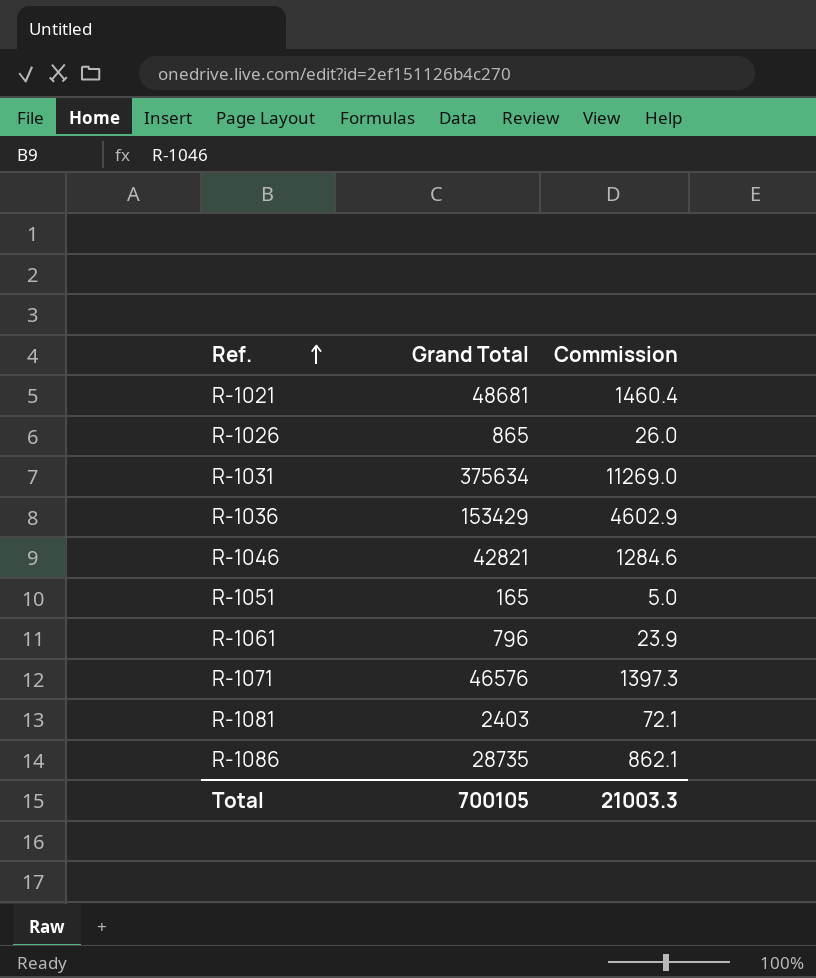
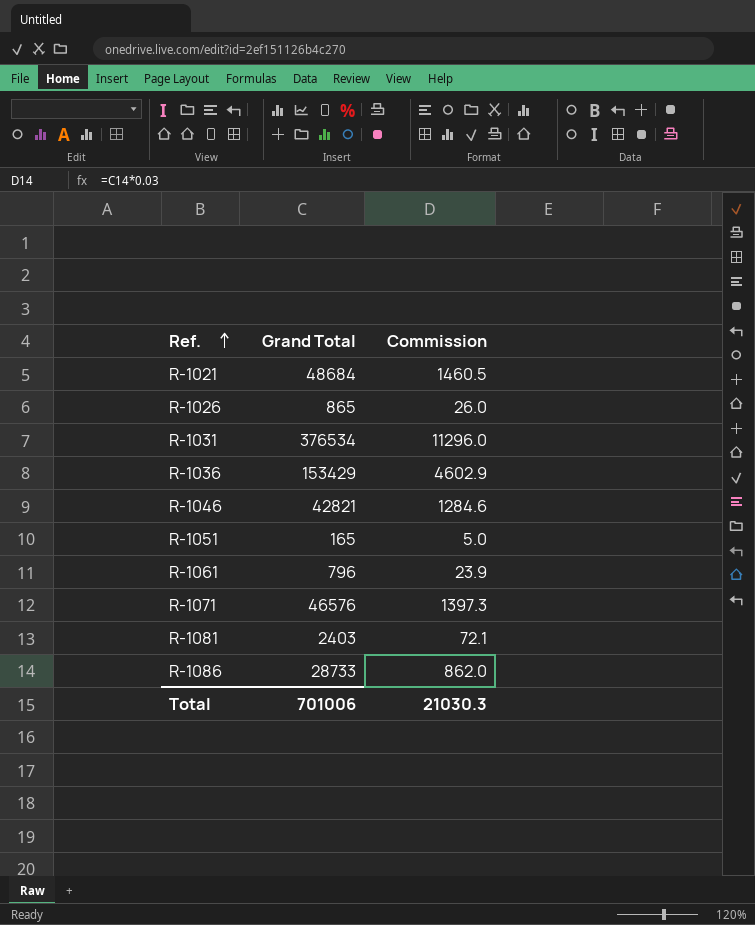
R-1021 | Grand Total: 48681 -> 48684
R-1021 | Commission: 1460.4 -> 1460.5
R-1031 | Grand Total: 375634 -> 376534
R-1031 | Commission: 11269.0 -> 11296.0
R-1086 | Grand Total: 28735 -> 28733
R-1086 | Commission: 862.1 -> 862.0
Total | Grand Total: 700105 -> 701006
Total | Commission: 21003.3 -> 21030.3

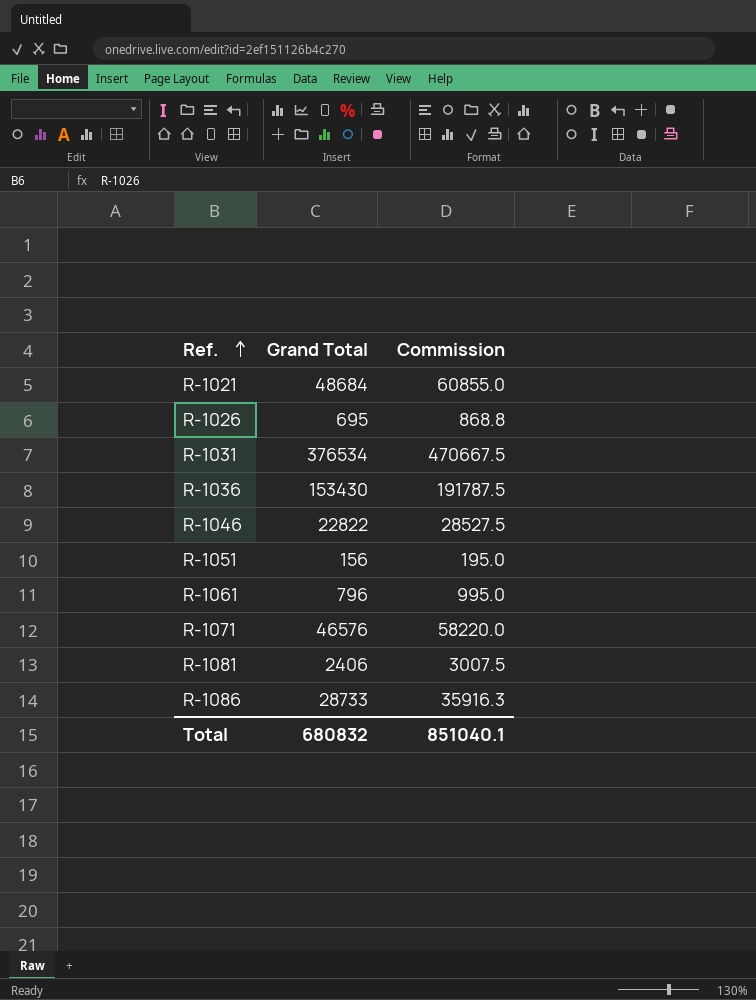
column Commission | formula: [Grand Total] * 0.03 -> [Grand Total] * 1.25
R-1026 | Grand Total: 865 -> 695
R-1036 | Grand Total: 153429 -> 153430
R-1046 | Grand Total: 42821 -> 22822
R-1051 | Grand Total: 165 -> 156
R-1081 | Grand Total: 2403 -> 2406
Total | Grand Total: 701006 -> 680832
Total | Commission: 21030.3 -> 851040.1

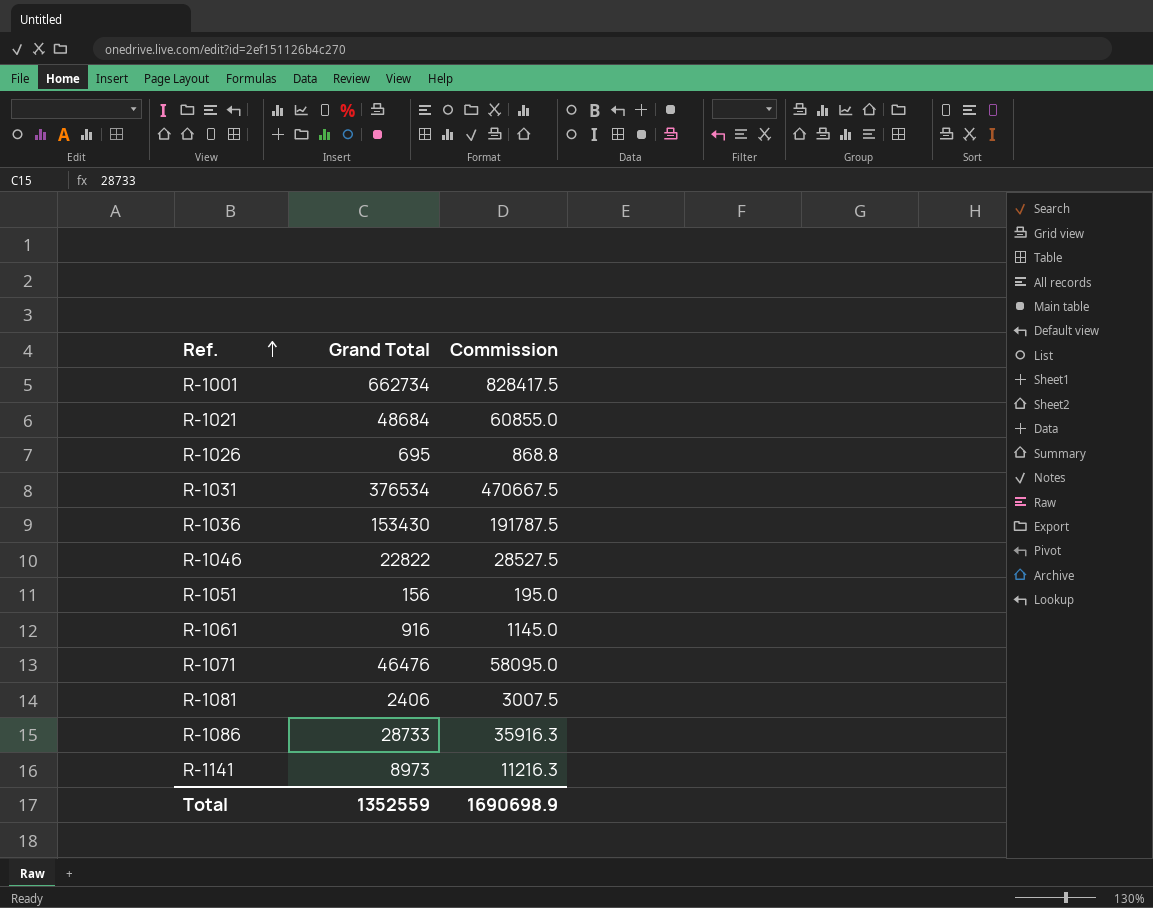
row R-1001: none -> 662734 | 828417.5
R-1061 | Grand Total: 796 -> 916
R-1061 | Commission: 995.0 -> 1145.0
R-1071 | Grand Total: 46576 -> 46476
R-1071 | Commission: 58220.0 -> 58095.0
row R-1141: none -> 8973 | 11216.3
Total | Grand Total: 680832 -> 1352559
Total | Commission: 851040.1 -> 1690698.9

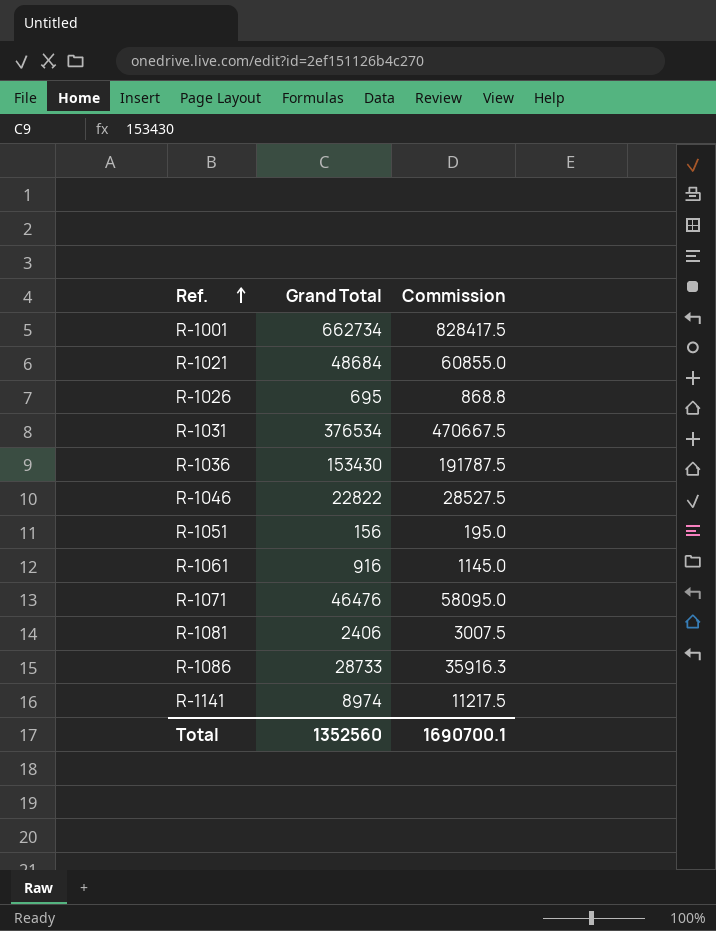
R-1141 | Grand Total: 8973 -> 8974
R-1141 | Commission: 11216.3 -> 11217.5
Total | Grand Total: 1352559 -> 1352560
Total | Commission: 1690698.9 -> 1690700.1

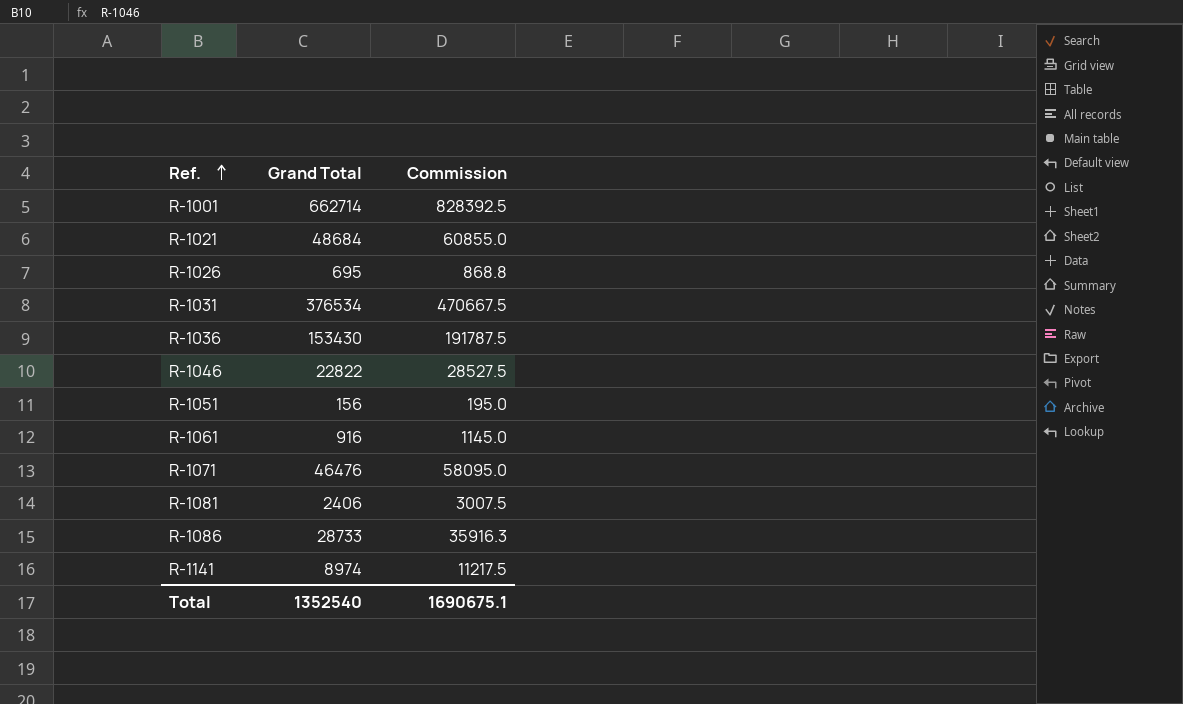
R-1001 | Grand Total: 662734 -> 662714
R-1001 | Commission: 828417.5 -> 828392.5
Total | Grand Total: 1352560 -> 1352540
Total | Commission: 1690700.1 -> 1690675.1

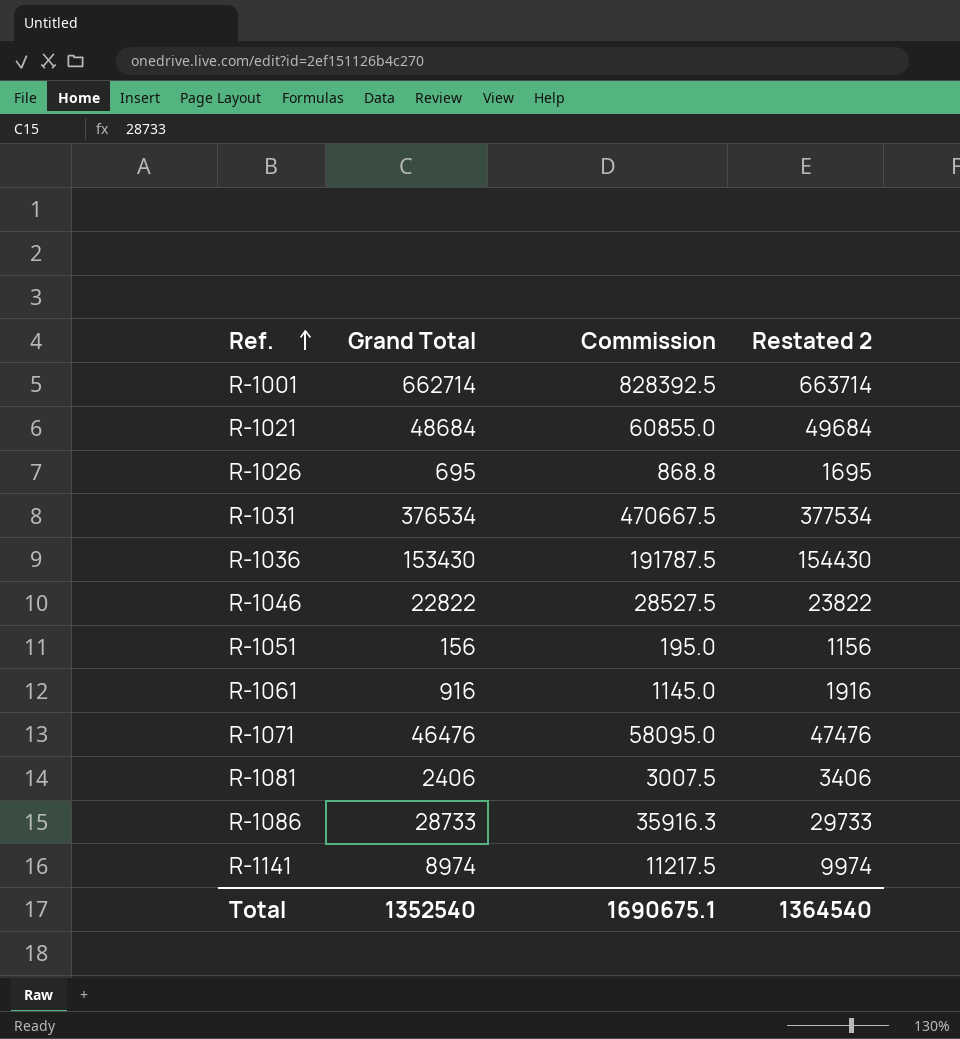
column Restated 2 | formula: none -> [Grand Total] + 1000

